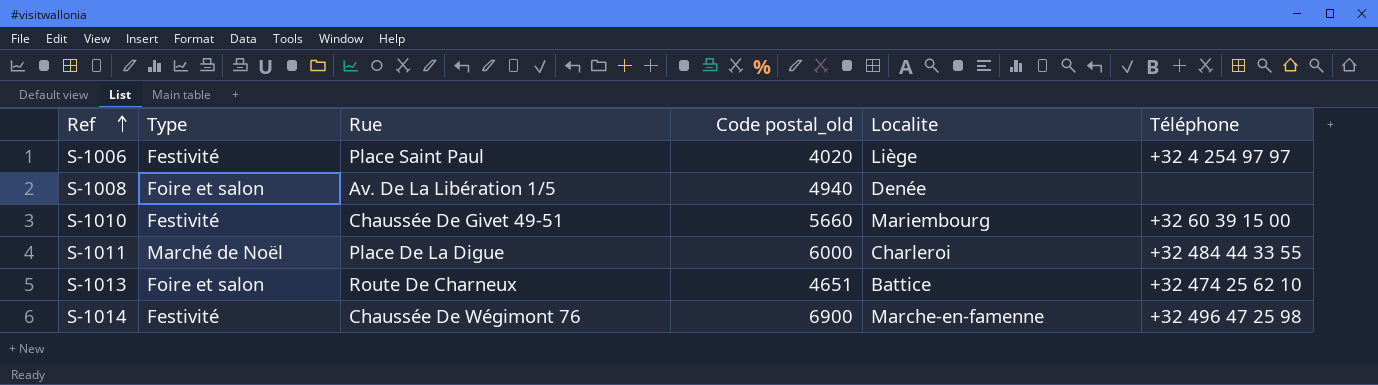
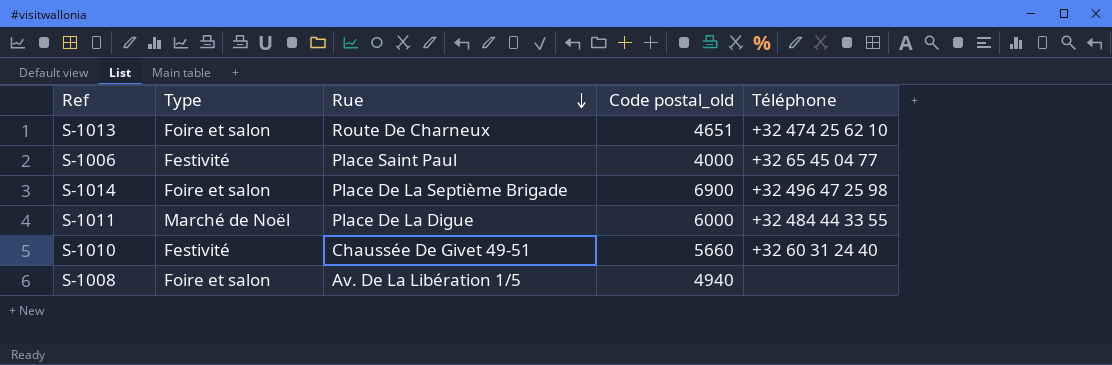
row order: Ref ascending -> Rue descending
column Localite | position: 5 -> none
S-1006 | Code postal_old: 4020 -> 4000
S-1006 | Téléphone: +32 4 254 97 97 -> +32 65 45 04 77
S-1014 | Type: Festivité -> Foire et salon
S-1014 | Rue: Chaussée De Wégimont 76 -> Place De La Septième Brigade
S-1010 | Téléphone: +32 60 39 15 00 -> +32 60 31 24 40

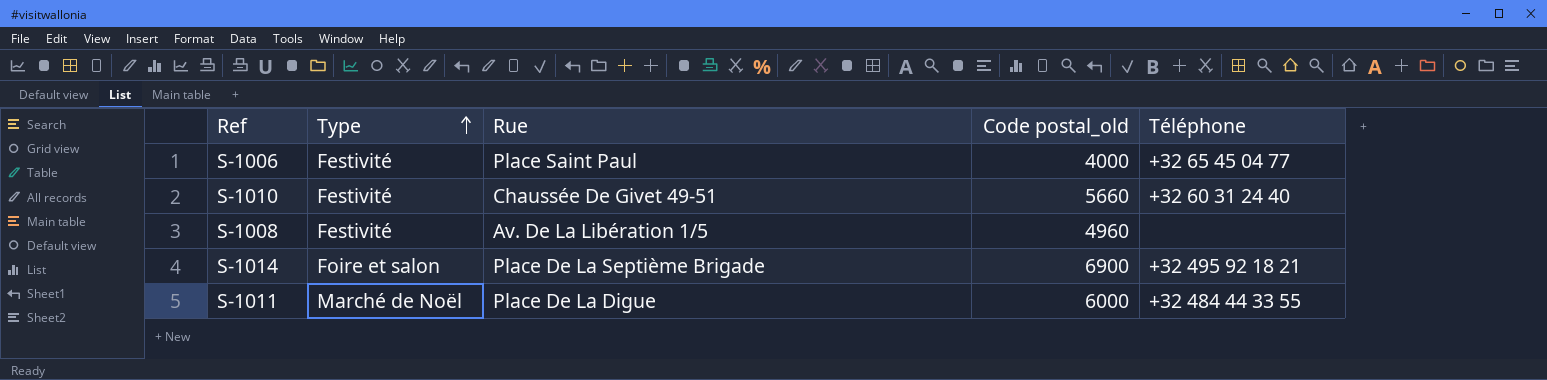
row order: Rue descending -> Type ascending
row S-1013: Foire et salon | Route De Charneux | 4651 | +32 474 25 62 10 -> none
S-1008 | Type: Foire et salon -> Festivité
S-1008 | Code postal_old: 4940 -> 4960
S-1014 | Téléphone: +32 496 47 25 98 -> +32 495 92 18 21

